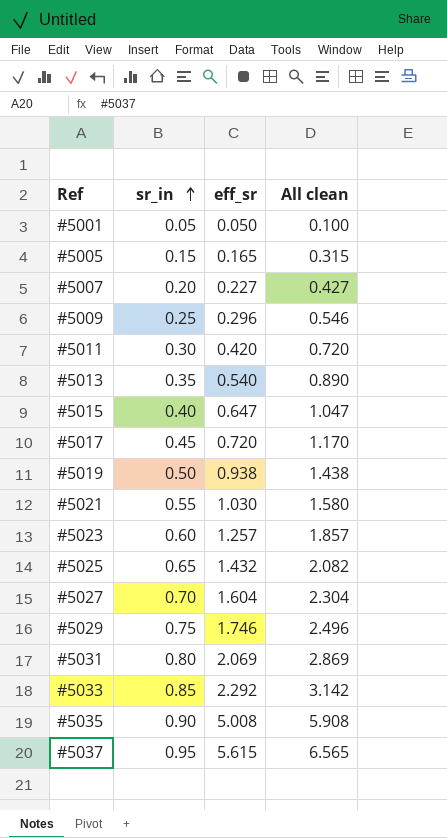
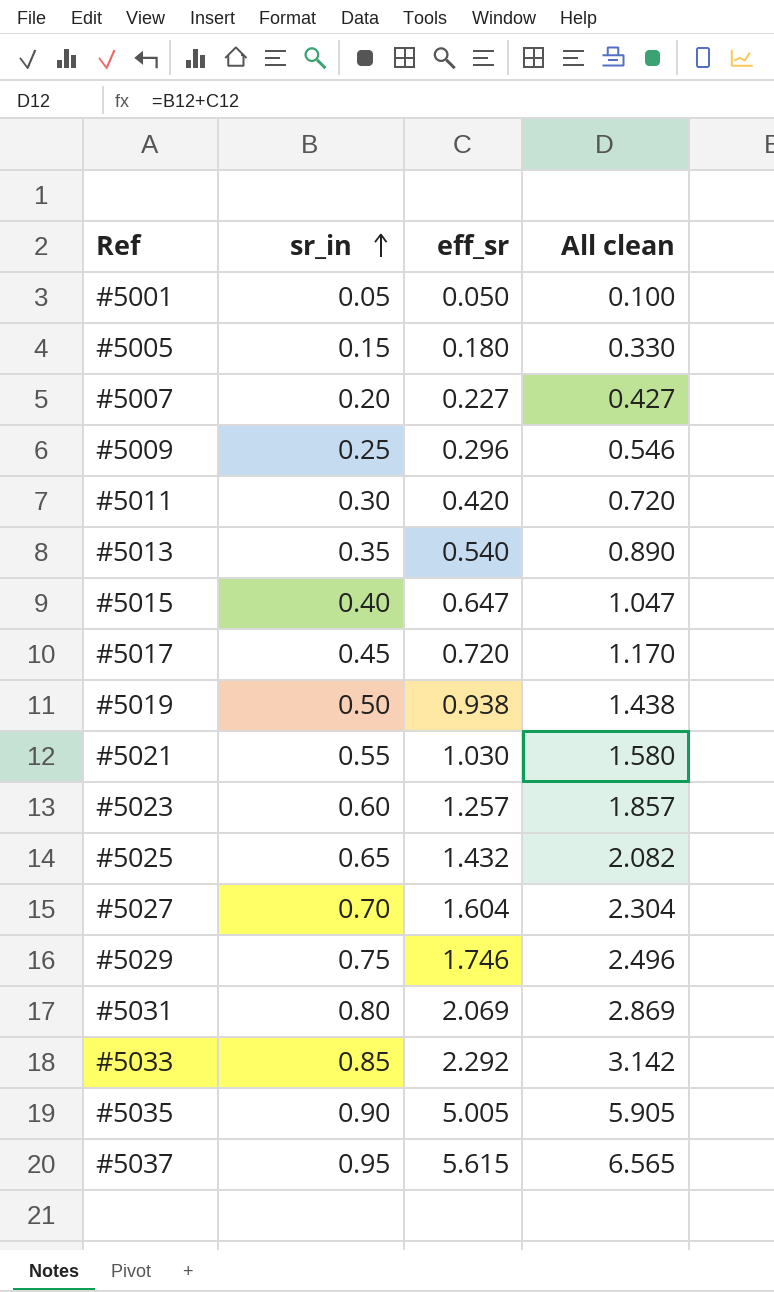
#5005 | eff_sr: 0.165 -> 0.180
#5005 | All clean: 0.315 -> 0.330
#5035 | eff_sr: 5.008 -> 5.005
#5035 | All clean: 5.908 -> 5.905

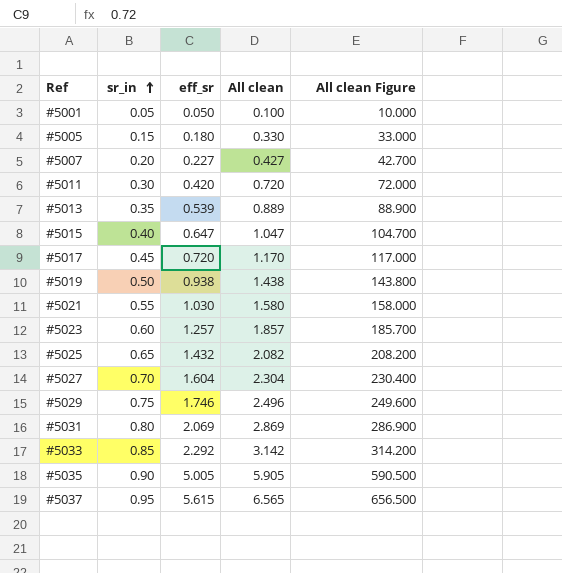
column All clean Figure | formula: none -> [All clean] * 100
row #5009: 0.25 | 0.296 | 0.546 -> none
#5013 | eff_sr: 0.540 -> 0.539
#5013 | All clean: 0.890 -> 0.889

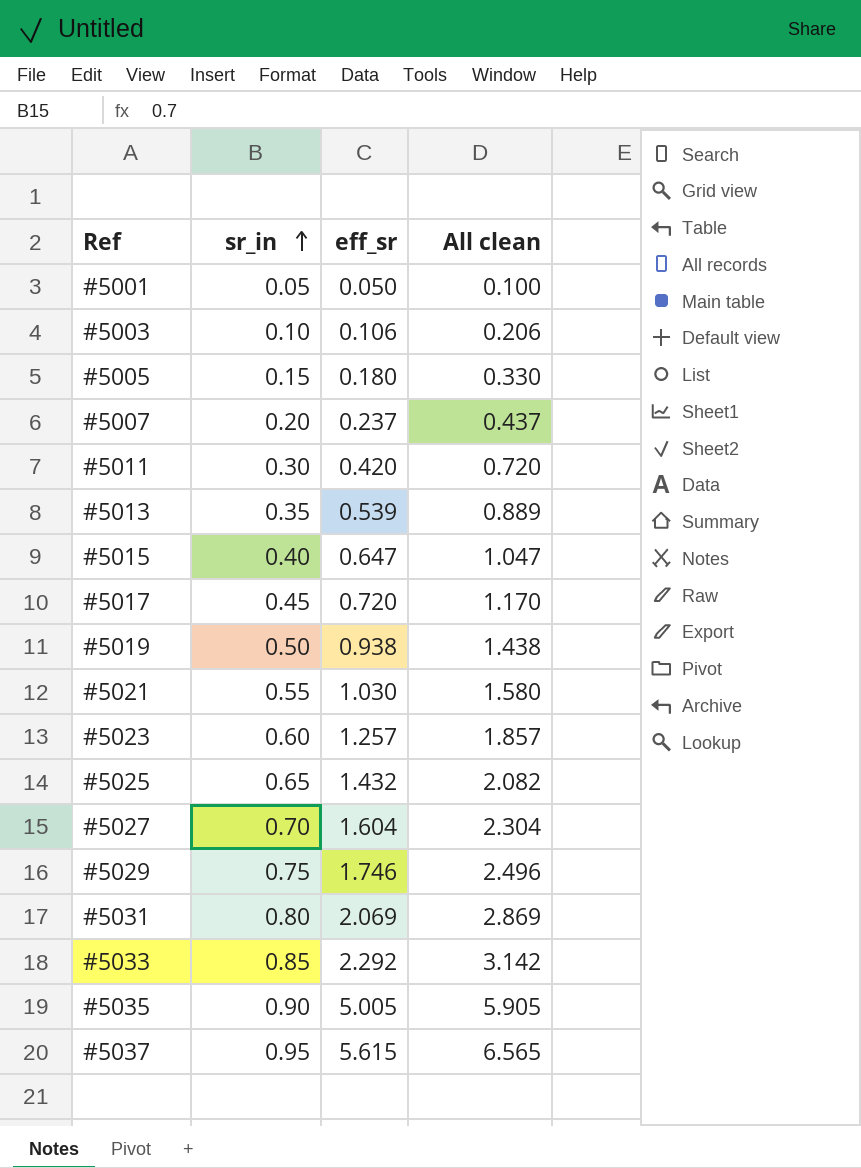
column All clean Figure | formula: [All clean] * 100 -> none
row #5003: none -> 0.10 | 0.106 | 0.206
#5007 | eff_sr: 0.227 -> 0.237
#5007 | All clean: 0.427 -> 0.437

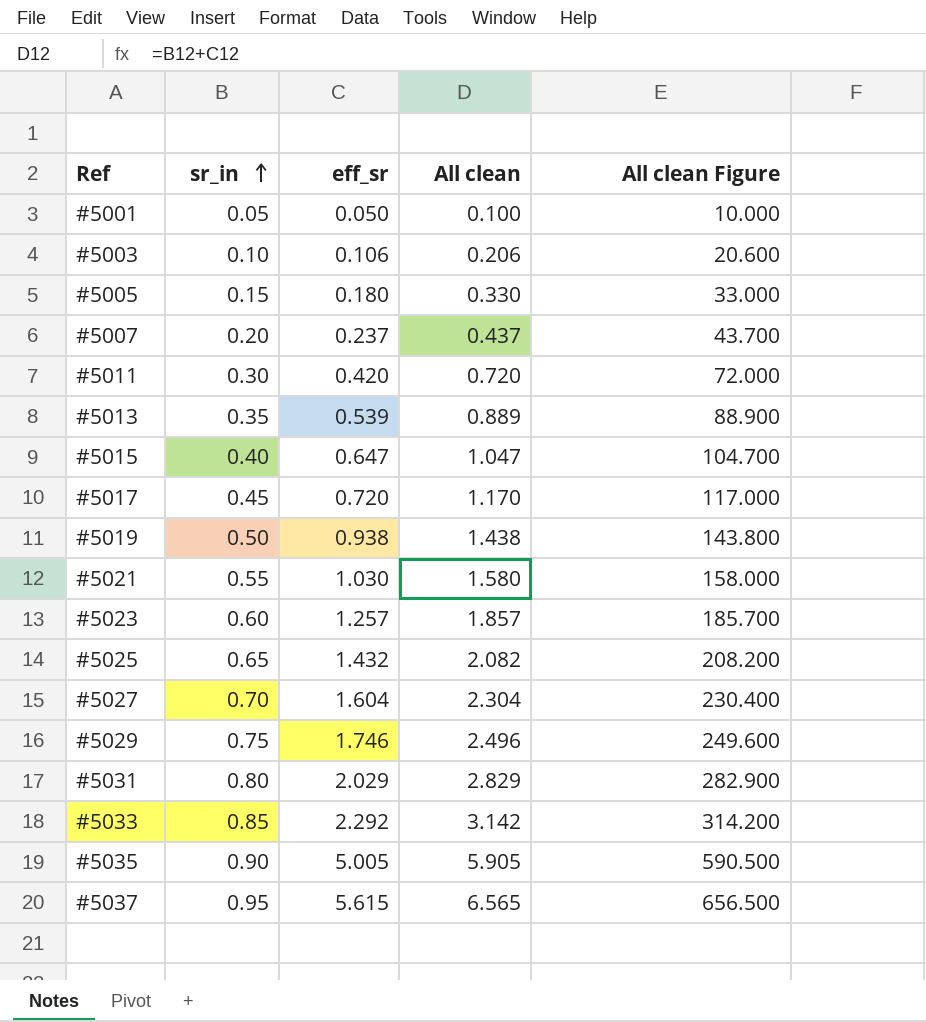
column All clean Figure | formula: none -> [All clean] * 100
#5031 | eff_sr: 2.069 -> 2.029
#5031 | All clean: 2.869 -> 2.829

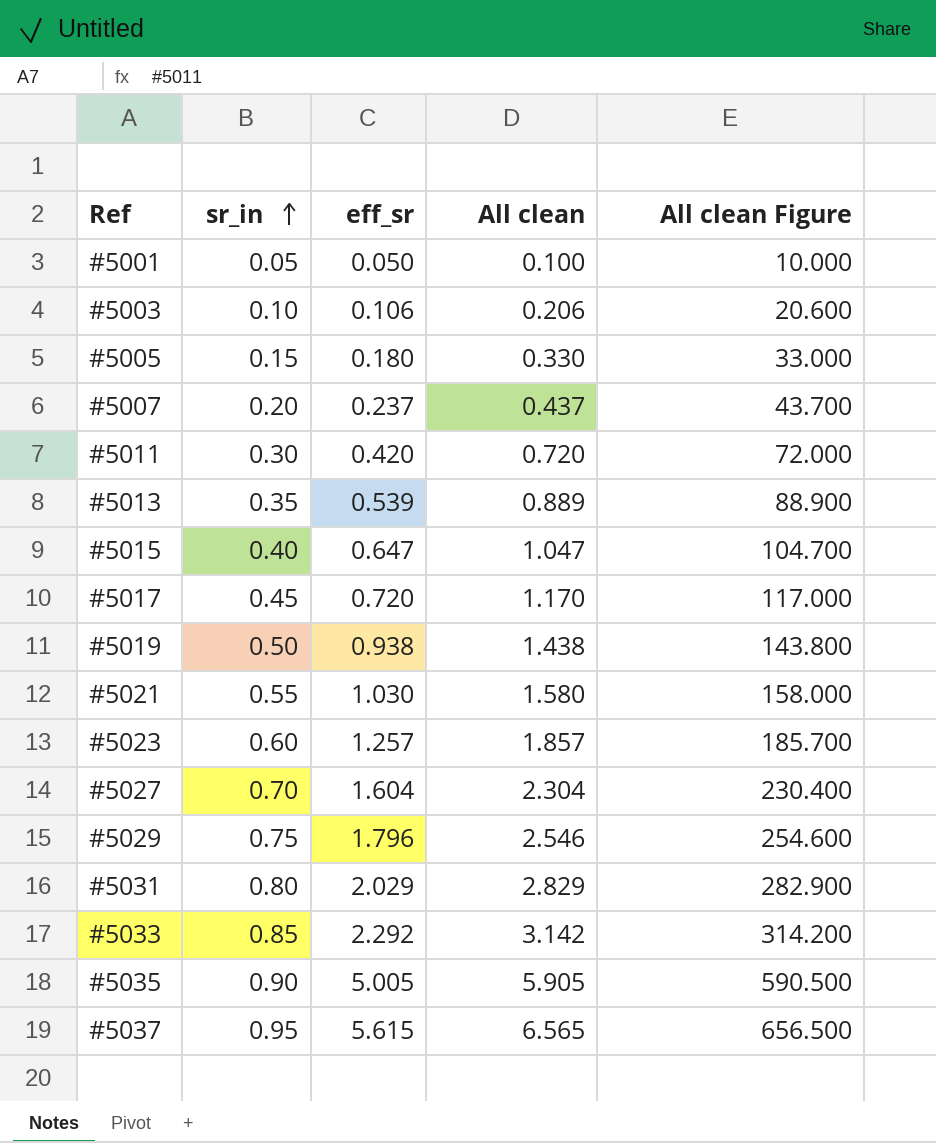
row #5025: 0.65 | 1.432 | 2.082 | 208.200 -> none
#5029 | eff_sr: 1.746 -> 1.796
#5029 | All clean: 2.496 -> 2.546
#5029 | All clean Figure: 249.600 -> 254.600

